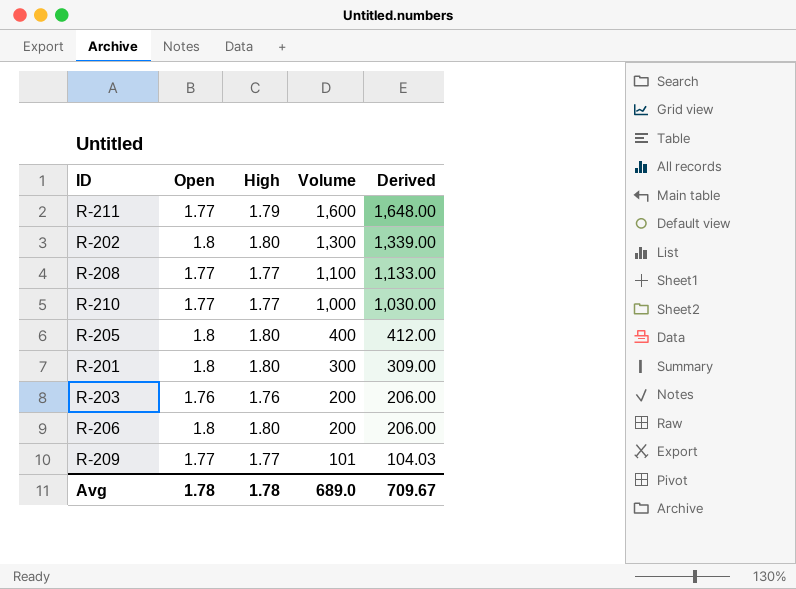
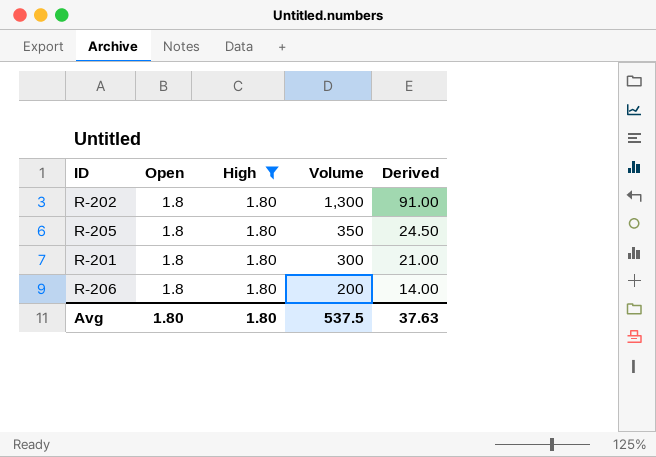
filter: none -> High = 1.80
column Derived | formula: [Volume] * 1.03 -> [Volume] * 0.07
R-205 | Volume: 400 -> 350
Avg | Open: 1.78 -> 1.80
Avg | High: 1.78 -> 1.80
Avg | Volume: 689.0 -> 537.5
Avg | Derived: 709.67 -> 37.63

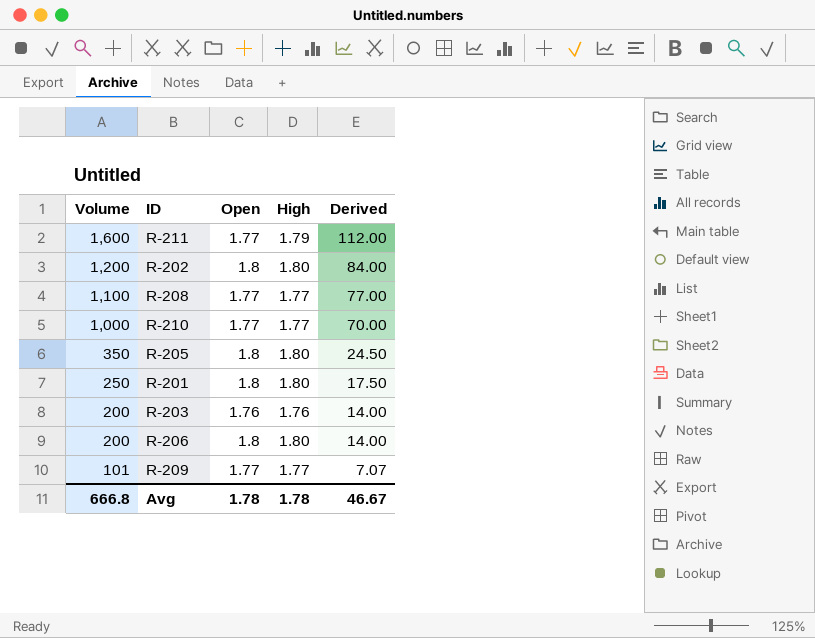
filter: High = 1.80 -> none
column Volume | position: 4 -> 1
R-202 | Volume: 1,300 -> 1,200
R-202 | Derived: 91.00 -> 84.00
R-201 | Volume: 300 -> 250
R-201 | Derived: 21.00 -> 17.50
Avg | Volume: 537.5 -> 666.8
Avg | Open: 1.80 -> 1.78
Avg | High: 1.80 -> 1.78
Avg | Derived: 37.63 -> 46.67

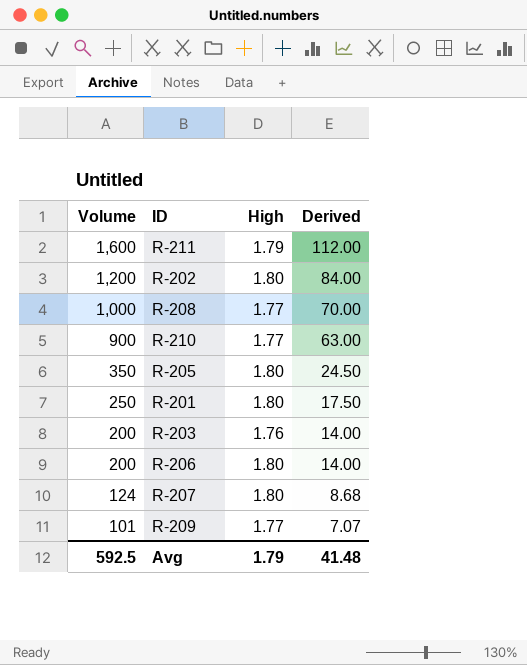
column Open | position: 3 -> none
R-208 | Volume: 1,100 -> 1,000
R-208 | Derived: 77.00 -> 70.00
R-210 | Volume: 1,000 -> 900
R-210 | Derived: 70.00 -> 63.00
row R-207: none -> 124 | 1.80 | 8.68
Avg | Volume: 666.8 -> 592.5
Avg | High: 1.78 -> 1.79
Avg | Derived: 46.67 -> 41.48

